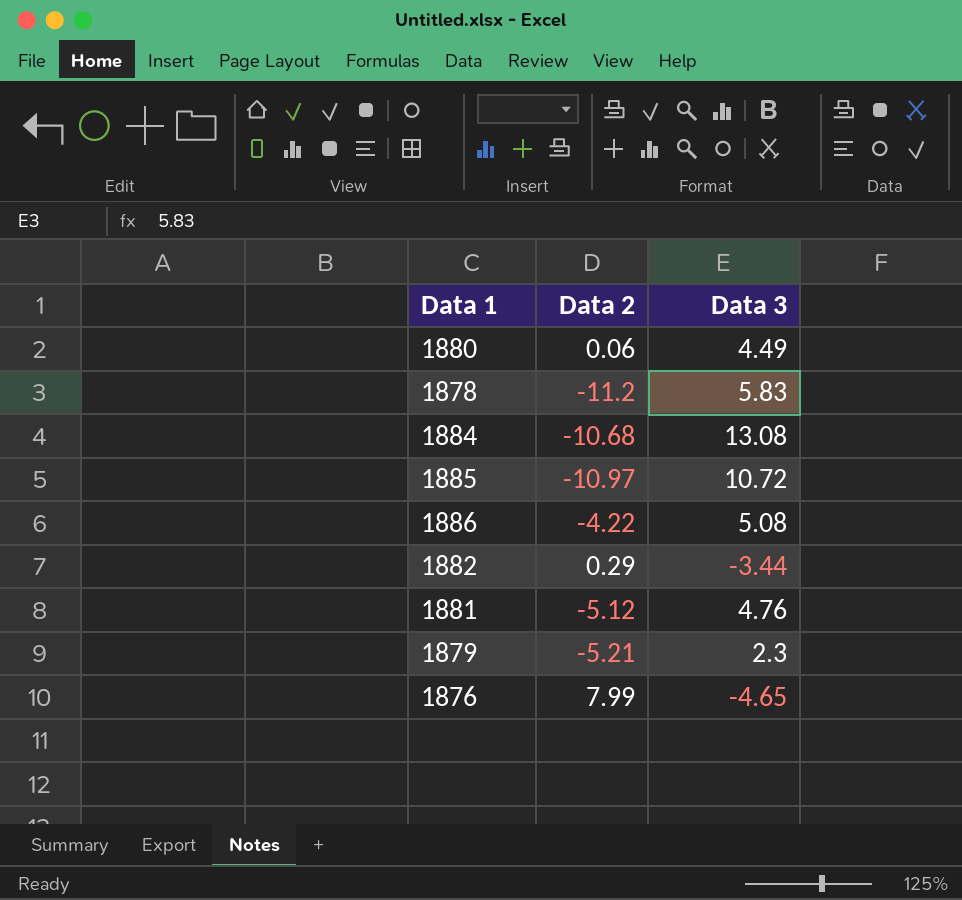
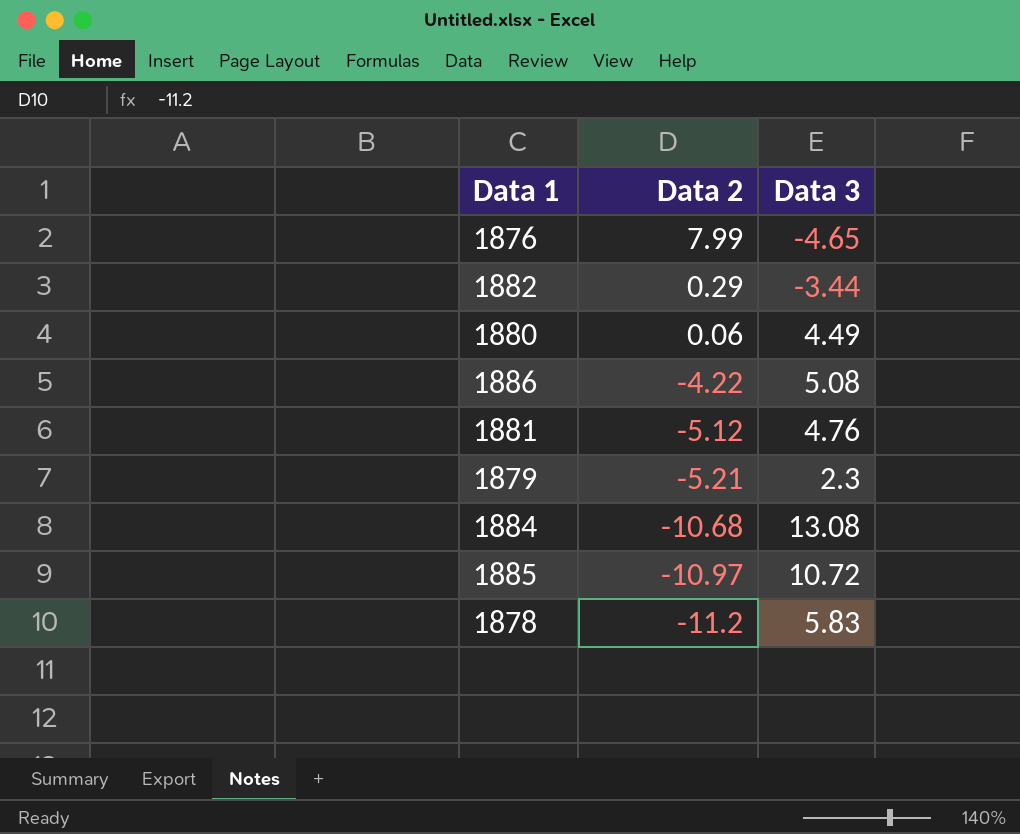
row order: none -> Data 2 descending

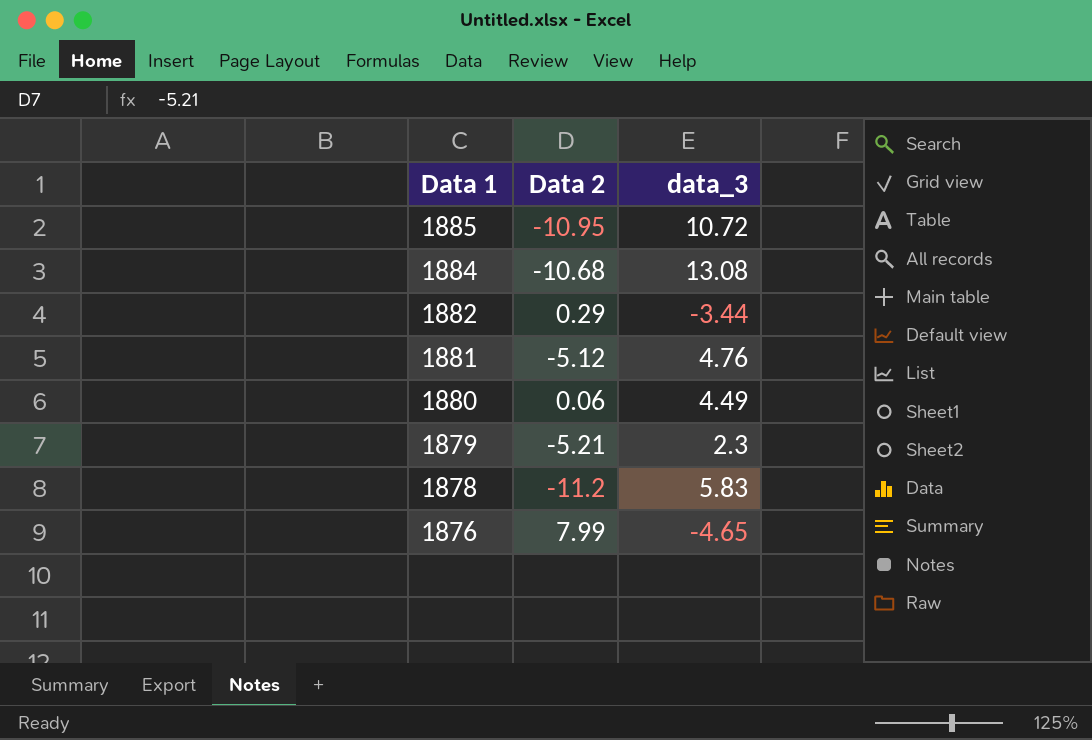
row order: Data 2 descending -> Data 1 descending
column name: Data 3 -> data_3
row 1886: -4.22 | 5.08 -> none
1885 | Data 2: -10.97 -> -10.95

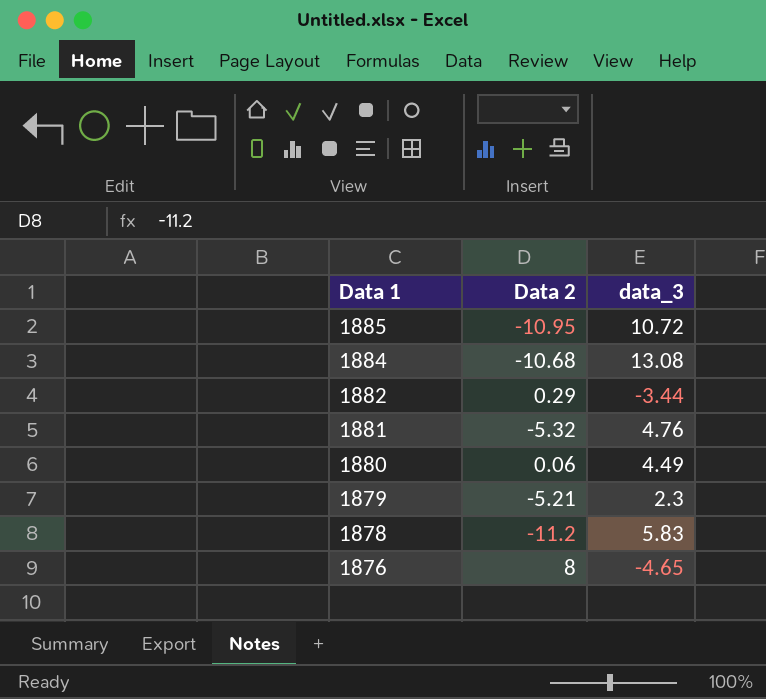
1881 | Data 2: -5.12 -> -5.32
1876 | Data 2: 7.99 -> 8

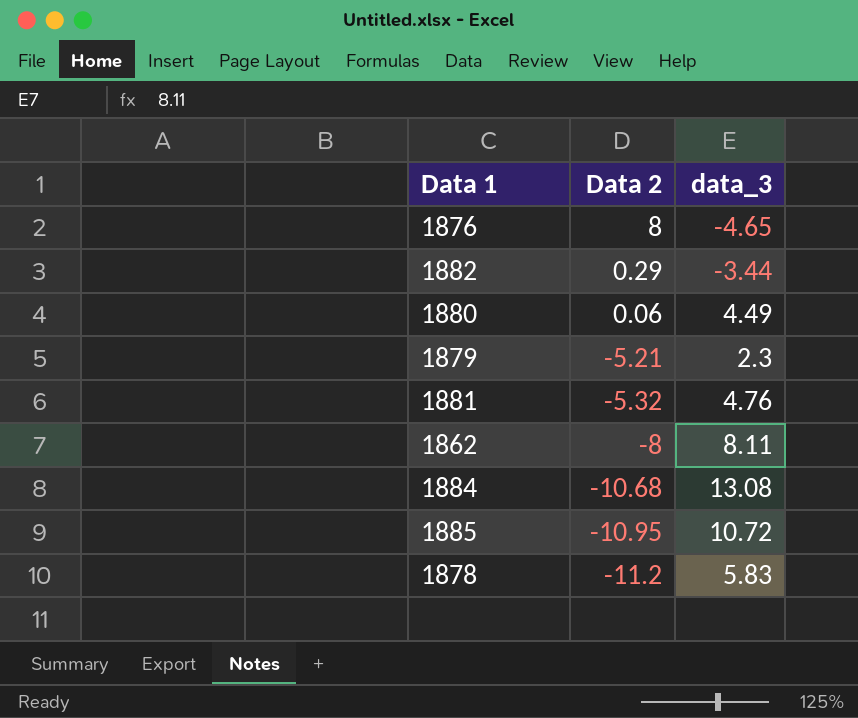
row order: Data 1 descending -> Data 2 descending
row 1862: none -> -8 | 8.11

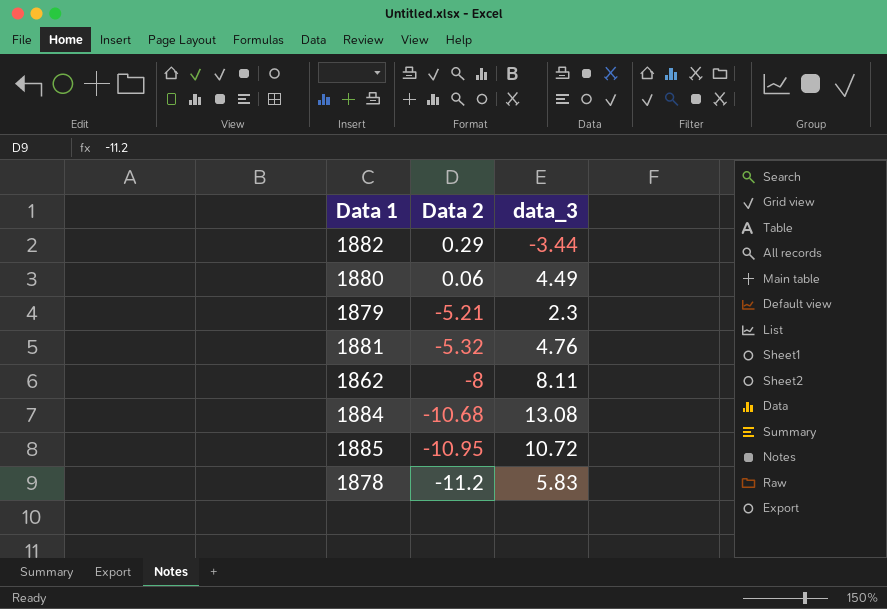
row 1876: 8 | -4.65 -> none

